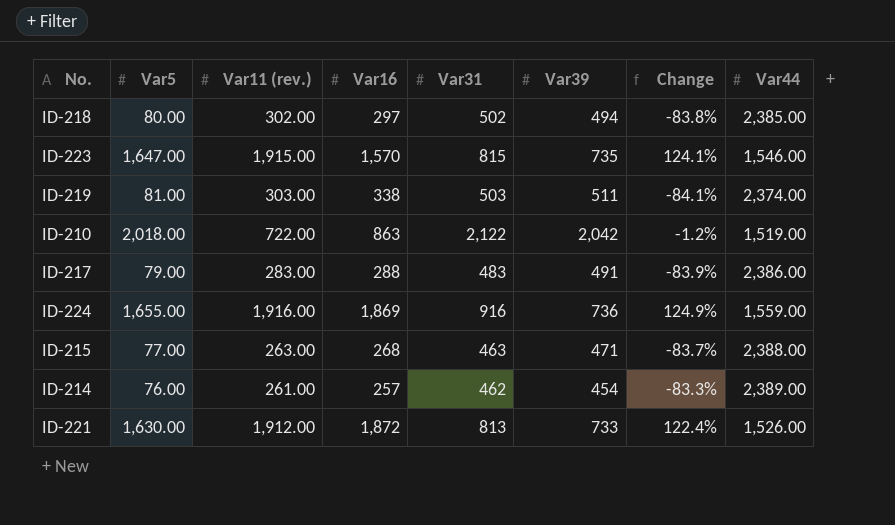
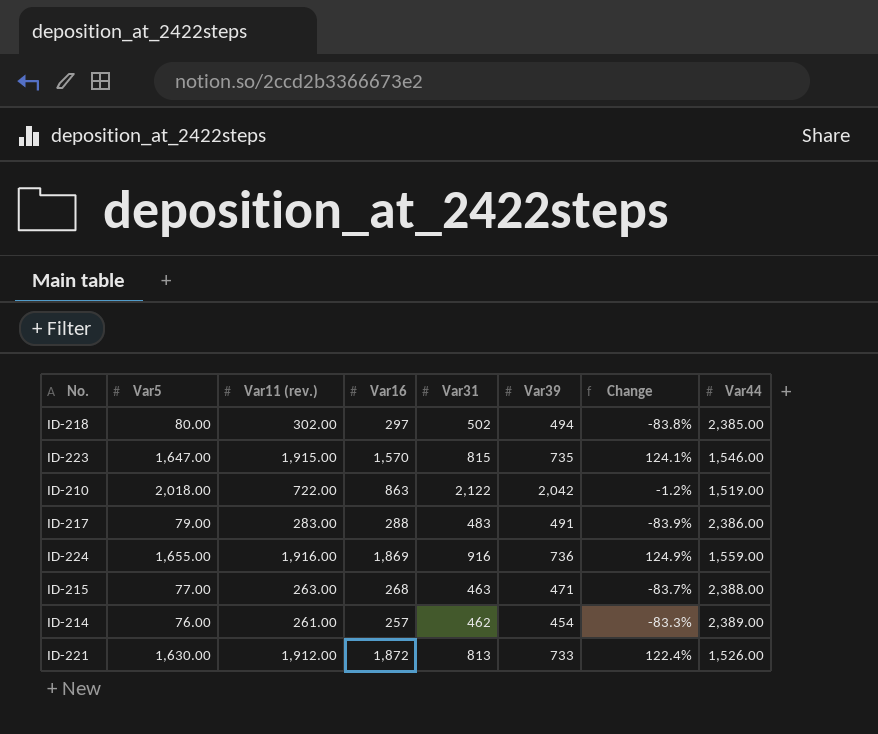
row ID-219: 81.00 | 303.00 | 338 | 503 | 511 | -84.1% | 2,374.00 -> none

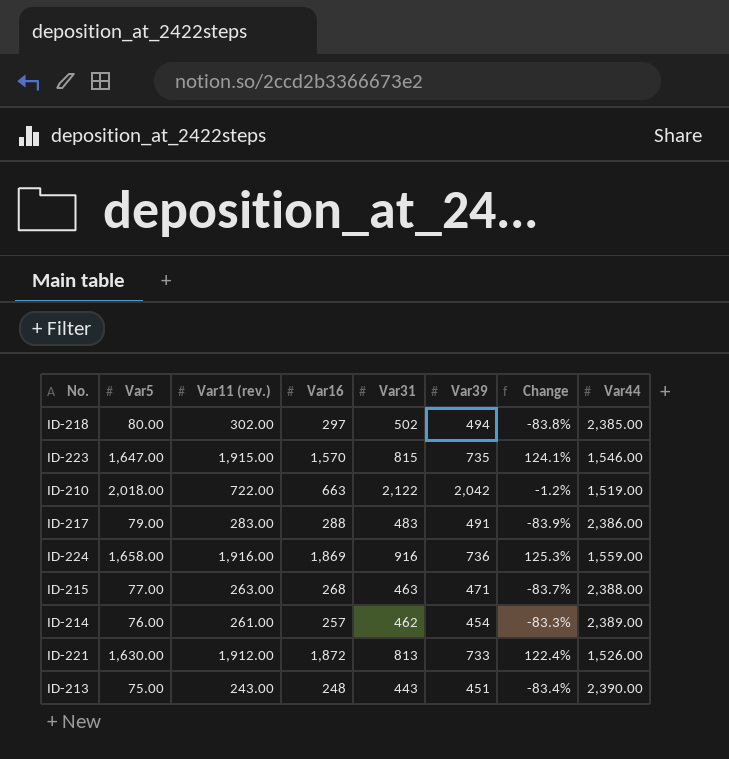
ID-210 | Var16: 863 -> 663
ID-224 | Var5: 1,655.00 -> 1,658.00
ID-224 | Change: 124.9% -> 125.3%
row ID-213: none -> 75.00 | 243.00 | 248 | 443 | 451 | -83.4% | 2,390.00

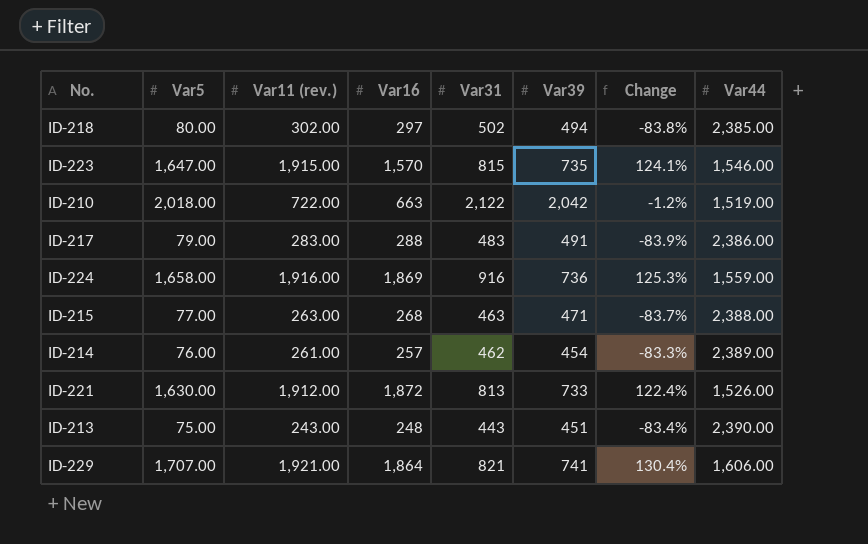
row ID-229: none -> 1,707.00 | 1,921.00 | 1,864 | 821 | 741 | 130.4% | 1,606.00

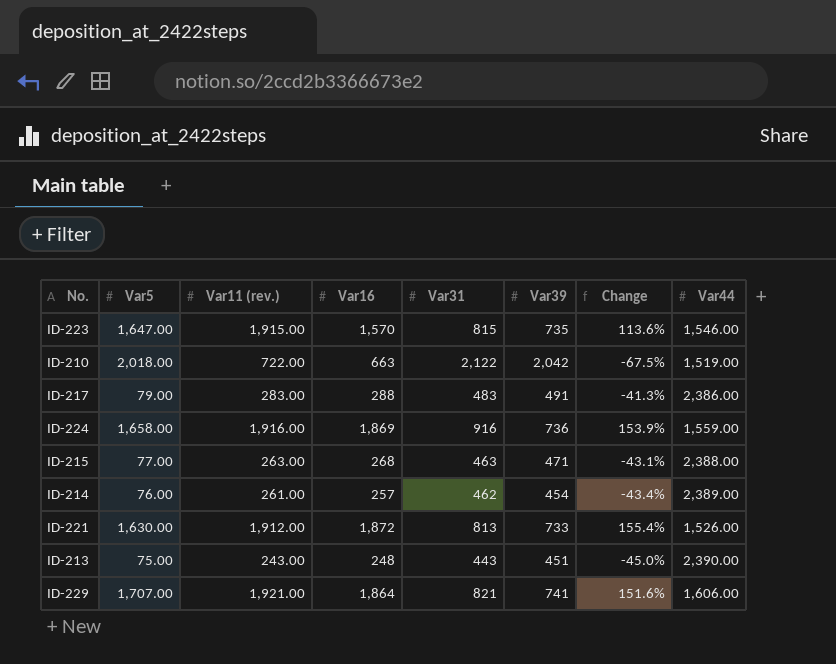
column Change | formula: ([Var5] - [Var39]) / [Var39] -> ([Var16] - [Var39]) / [Var39]
row ID-218: 80.00 | 302.00 | 297 | 502 | 494 | -83.8% | 2,385.00 -> none

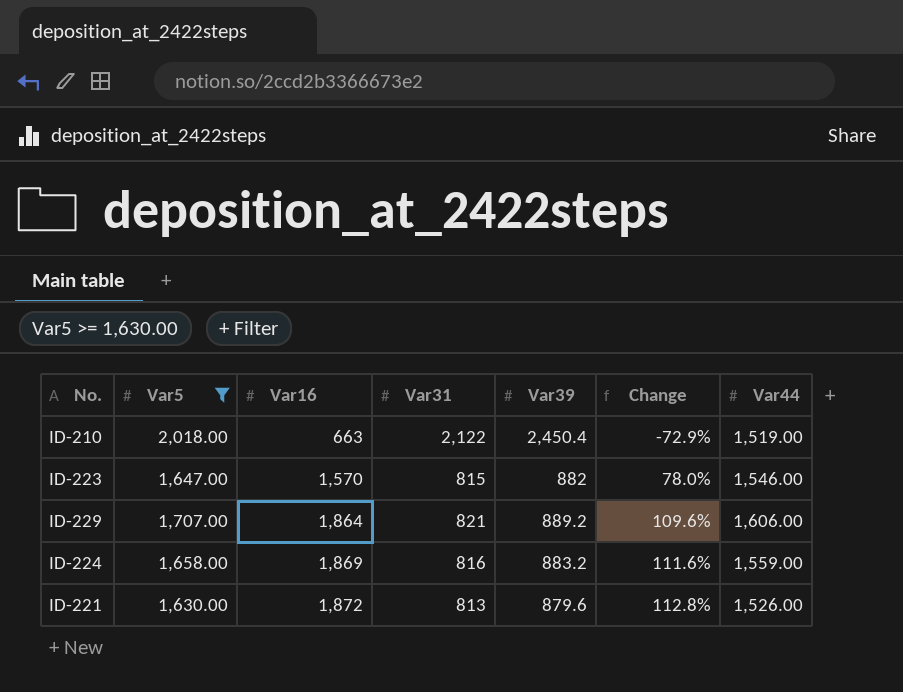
filter: none -> Var5 >= 1,630.00
row order: none -> Var16 ascending
column Var11 (rev.) | position: 3 -> none
ID-210 | Var39: 2,042 -> 2,450.4
ID-210 | Change: -67.5% -> -72.9%
ID-223 | Var39: 735 -> 882
ID-223 | Change: 113.6% -> 78.0%
ID-229 | Var39: 741 -> 889.2
ID-229 | Change: 151.6% -> 109.6%
ID-224 | Var31: 916 -> 816
ID-224 | Var39: 736 -> 883.2
ID-224 | Change: 153.9% -> 111.6%
ID-221 | Var39: 733 -> 879.6
ID-221 | Change: 155.4% -> 112.8%

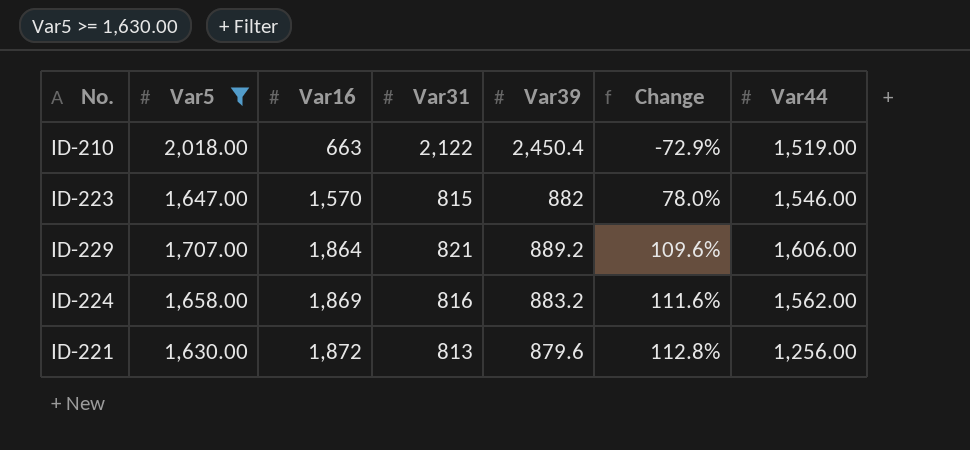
ID-224 | Var44: 1,559.00 -> 1,562.00
ID-221 | Var44: 1,526.00 -> 1,256.00

